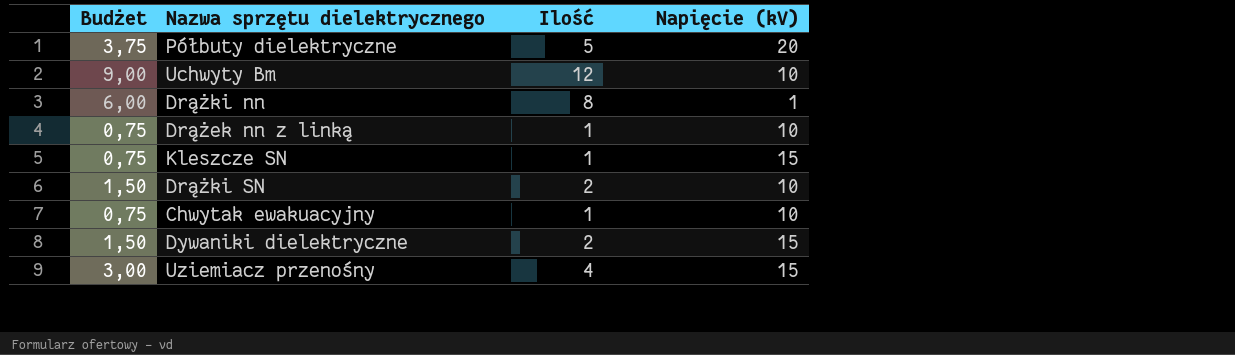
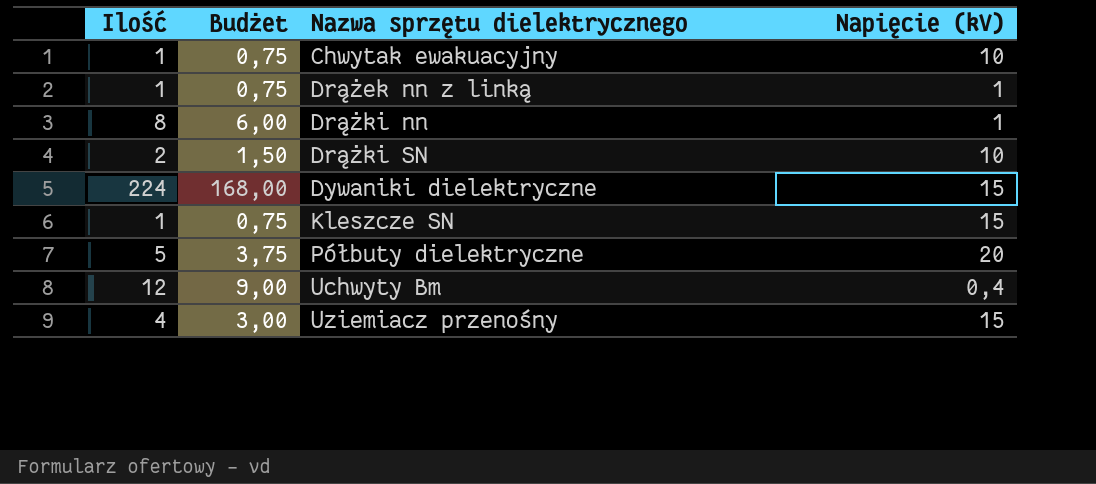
row order: none -> Nazwa sprzętu dielektrycznego ascending
column Ilość | position: 3 -> 1
Drążek nn z linką | Napięcie (kV): 10 -> 1
Dywaniki dielektryczne | Ilość: 2 -> 224
Dywaniki dielektryczne | Budżet: 1,50 -> 168,00
Uchwyty Bm | Napięcie (kV): 10 -> 0,4

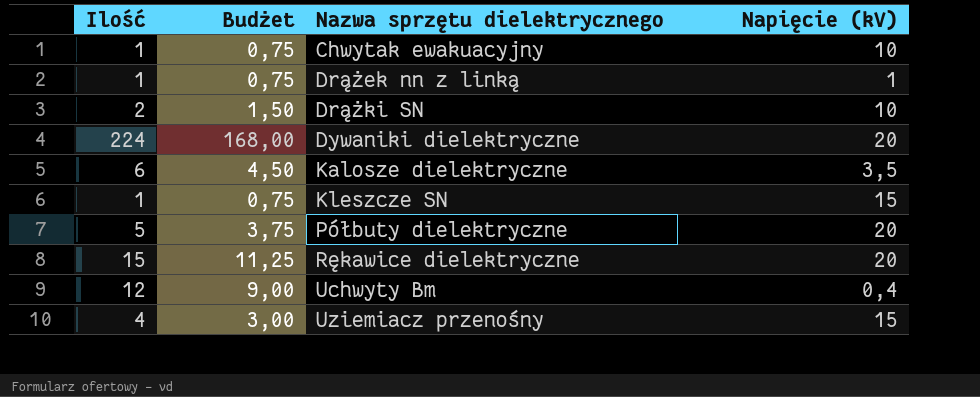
row Drążki nn: 8 | 6,00 | 1 -> none
Dywaniki dielektryczne | Napięcie (kV): 15 -> 20
row Kalosze dielektryczne: none -> 6 | 4,50 | 3,5
row Rękawice dielektryczne: none -> 15 | 11,25 | 20

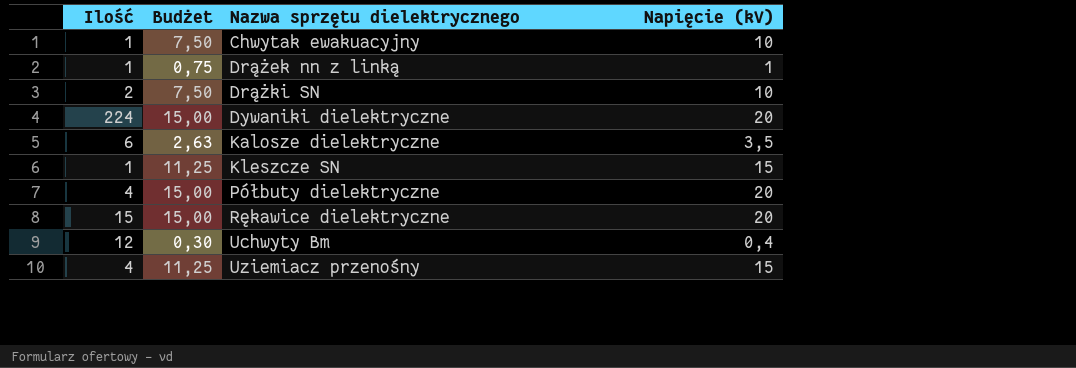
column Budżet | formula: [Ilość] * 0,75 -> [Napięcie (kV)] * 0,75
Półbuty dielektryczne | Ilość: 5 -> 4

